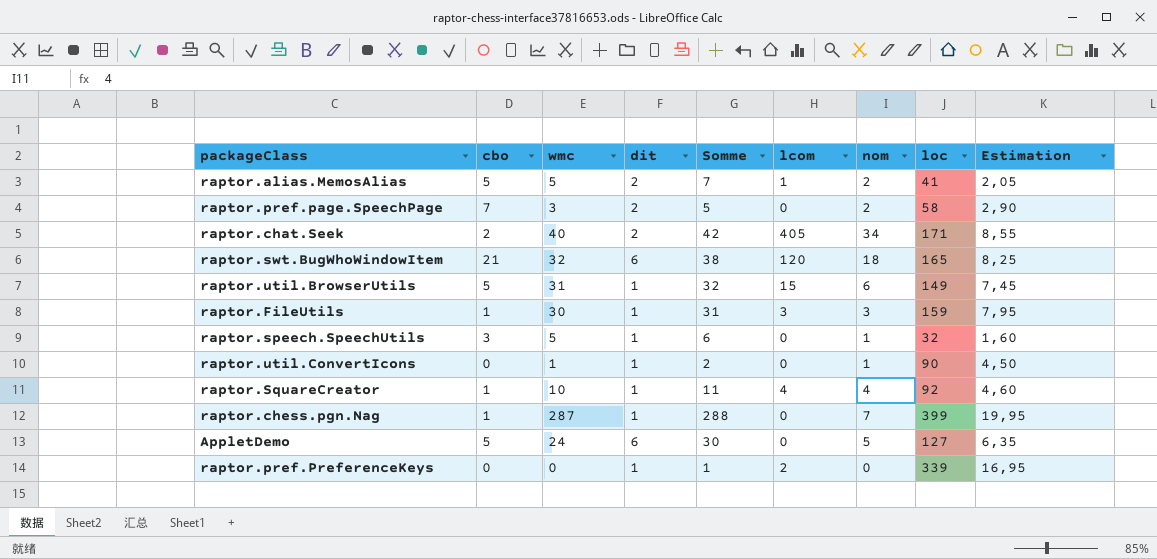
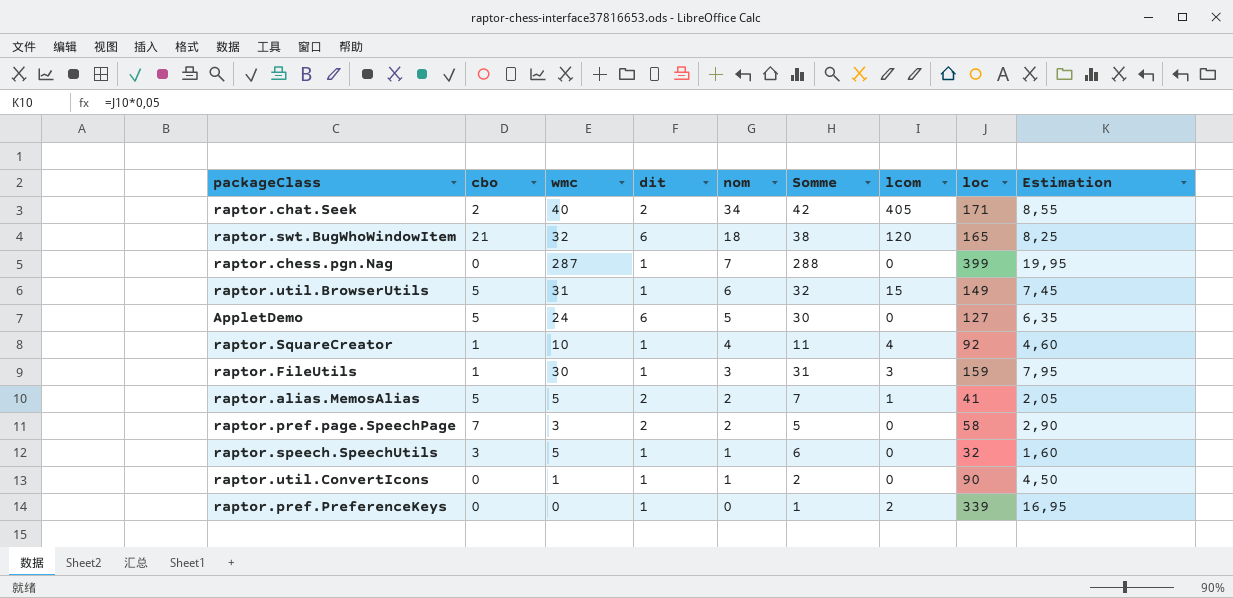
row order: none -> nom descending
column nom | position: 7 -> 5
raptor.chess.pgn.Nag | cbo: 1 -> 0

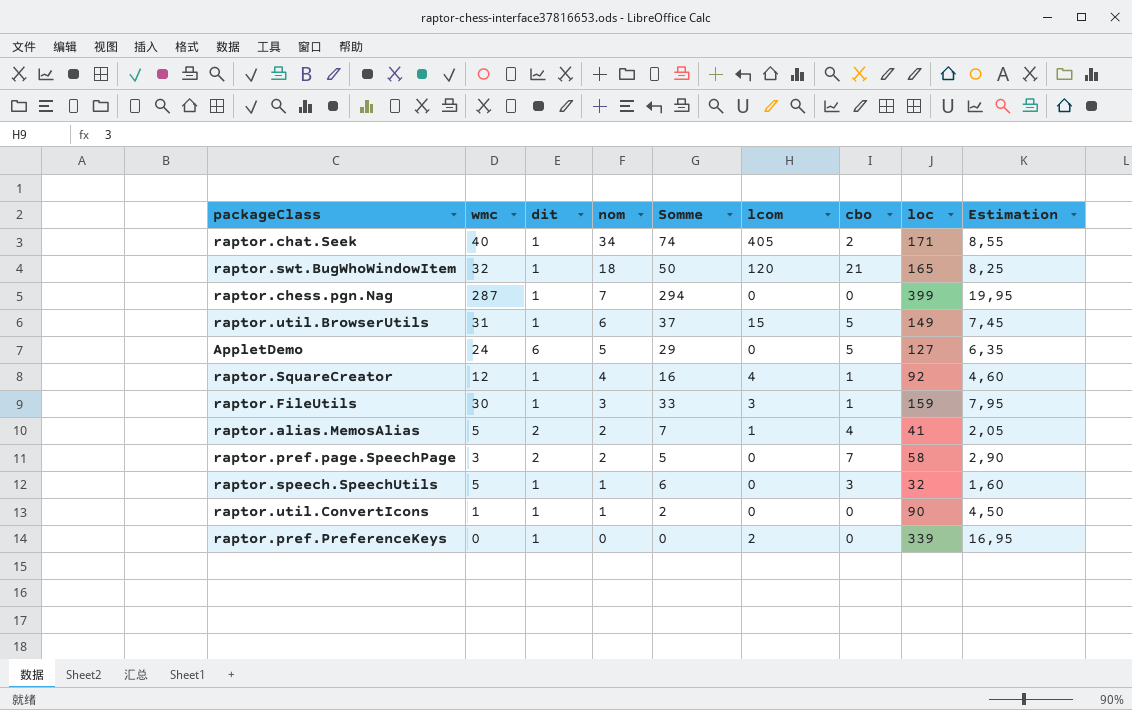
column Somme | formula: [wmc] + [dit] -> [wmc] + [nom]
column cbo | position: 2 -> 7
raptor.chat.Seek | dit: 2 -> 1
raptor.swt.BugWhoWindowItem | dit: 6 -> 1
raptor.SquareCreator | wmc: 10 -> 12
raptor.alias.MemosAlias | cbo: 5 -> 4

